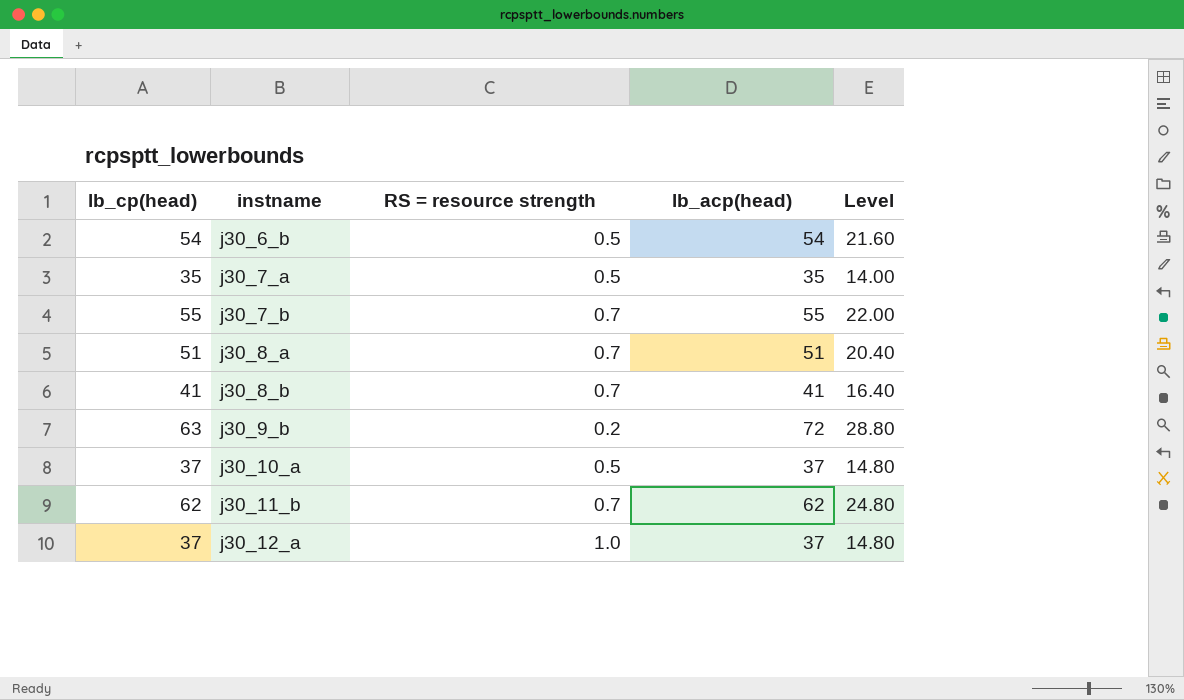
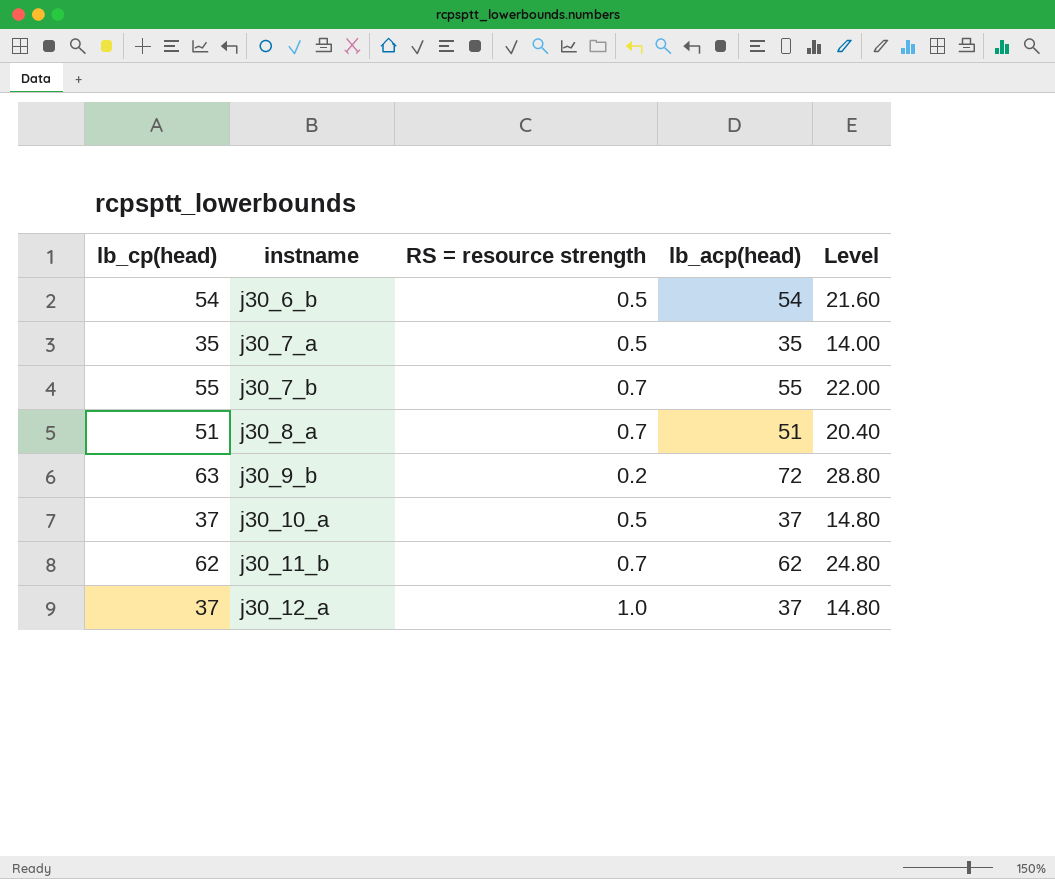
row j30_8_b: 41 | 0.7 | 41 | 16.40 -> none

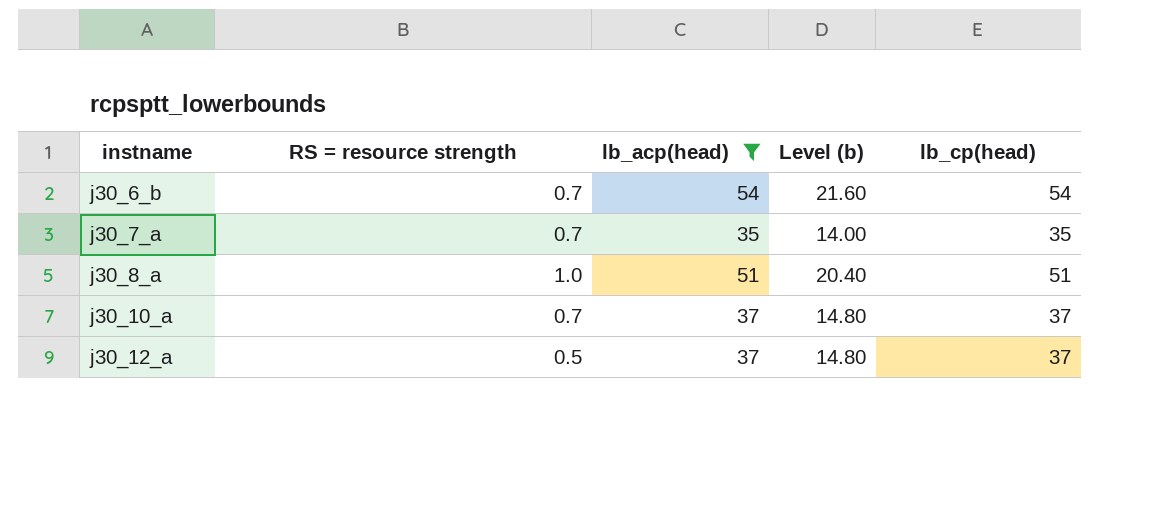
filter: none -> lb_acp(head) <= 54
column name: Level -> Level (b)
column lb_cp(head) | position: 1 -> 5
j30_6_b | RS = resource strength: 0.5 -> 0.7
j30_7_a | RS = resource strength: 0.5 -> 0.7
j30_8_a | RS = resource strength: 0.7 -> 1.0
j30_10_a | RS = resource strength: 0.5 -> 0.7
j30_12_a | RS = resource strength: 1.0 -> 0.5

